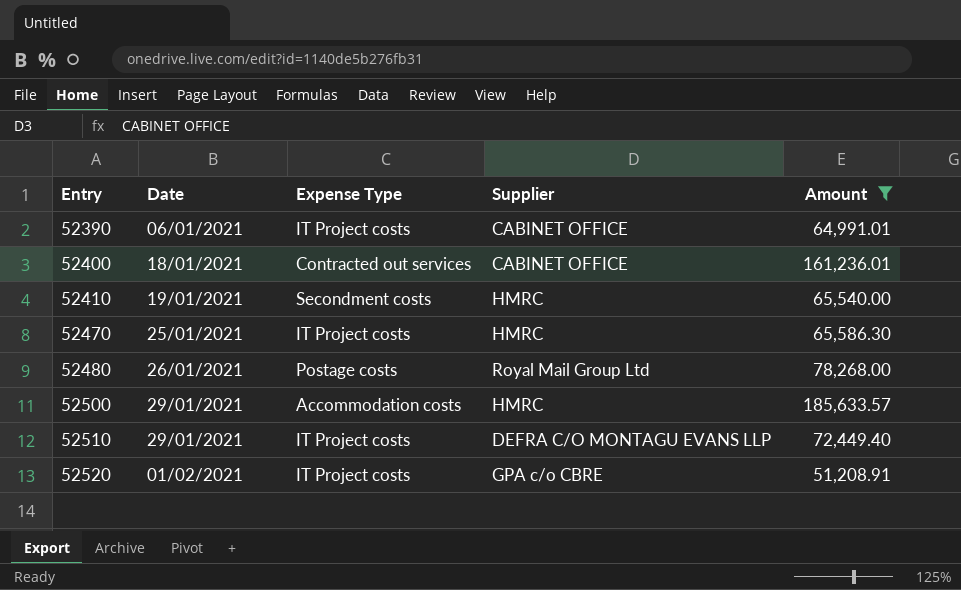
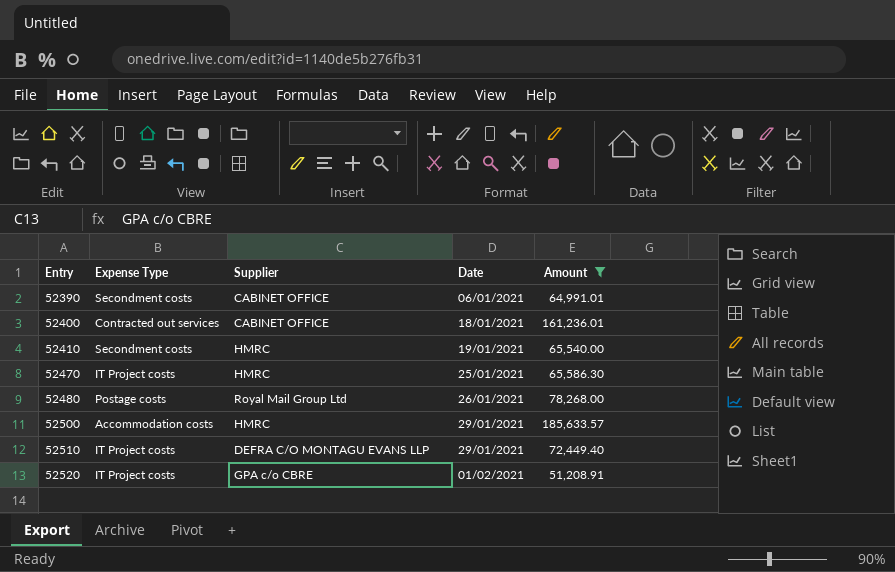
column Date | position: 2 -> 4
52390 | Expense Type: IT Project costs -> Secondment costs

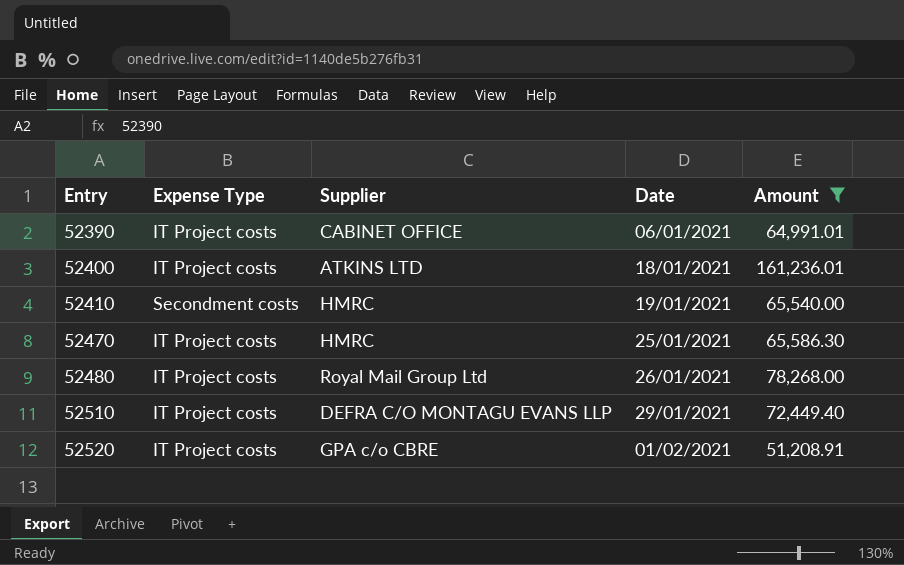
row 52500: Accommodation costs | HMRC | 29/01/2021 | 185,633.57 -> none
52390 | Expense Type: Secondment costs -> IT Project costs
52400 | Expense Type: Contracted out services -> IT Project costs
52400 | Supplier: CABINET OFFICE -> ATKINS LTD
52480 | Expense Type: Postage costs -> IT Project costs

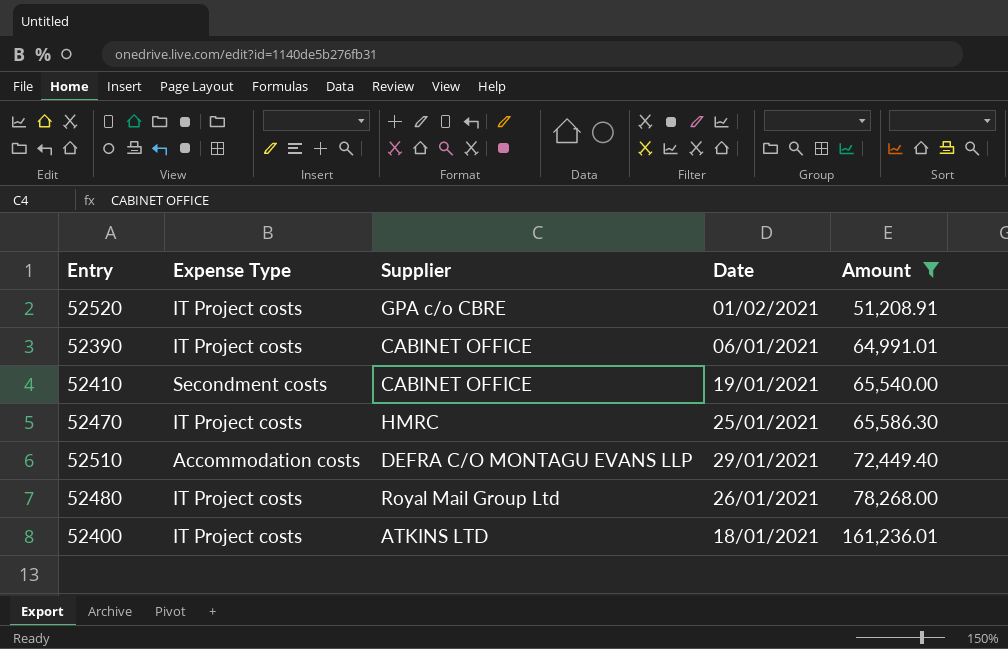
row order: Entry ascending -> Amount ascending
52410 | Supplier: HMRC -> CABINET OFFICE
52510 | Expense Type: IT Project costs -> Accommodation costs

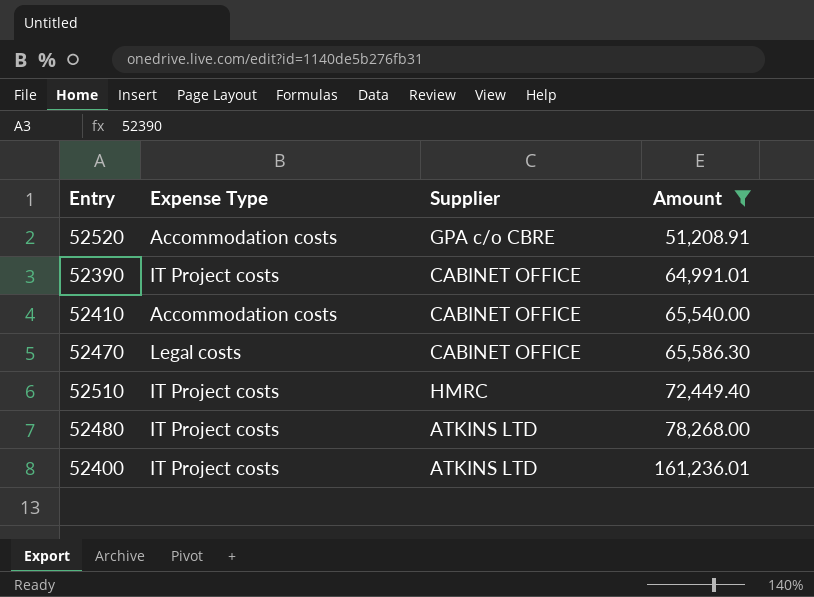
column Date | position: 4 -> none
52520 | Expense Type: IT Project costs -> Accommodation costs
52410 | Expense Type: Secondment costs -> Accommodation costs
52470 | Expense Type: IT Project costs -> Legal costs
52470 | Supplier: HMRC -> CABINET OFFICE
52510 | Expense Type: Accommodation costs -> IT Project costs
52510 | Supplier: DEFRA C/O MONTAGU EVANS LLP -> HMRC
52480 | Supplier: Royal Mail Group Ltd -> ATKINS LTD

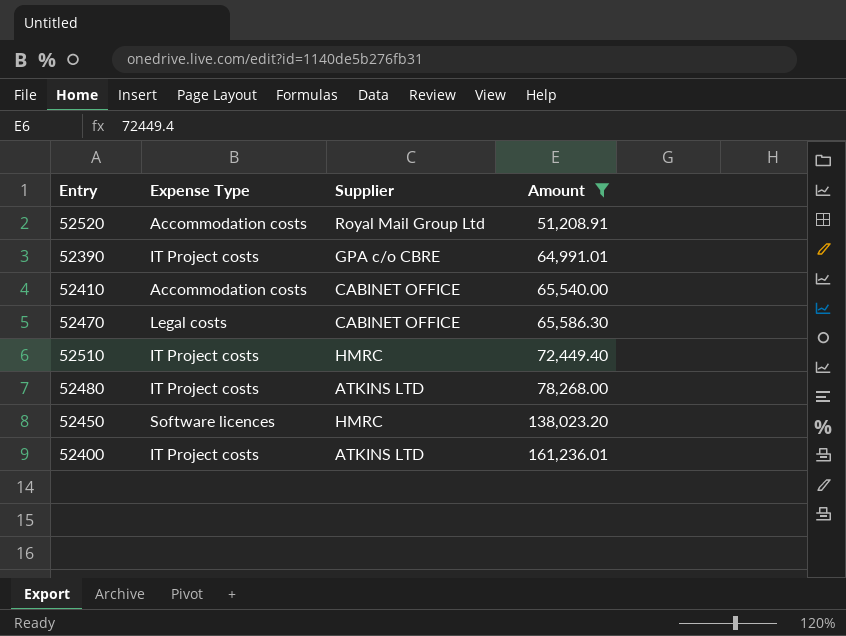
52520 | Supplier: GPA c/o CBRE -> Royal Mail Group Ltd
52390 | Supplier: CABINET OFFICE -> GPA c/o CBRE
row 52450: none -> Software licences | HMRC | 138,023.20

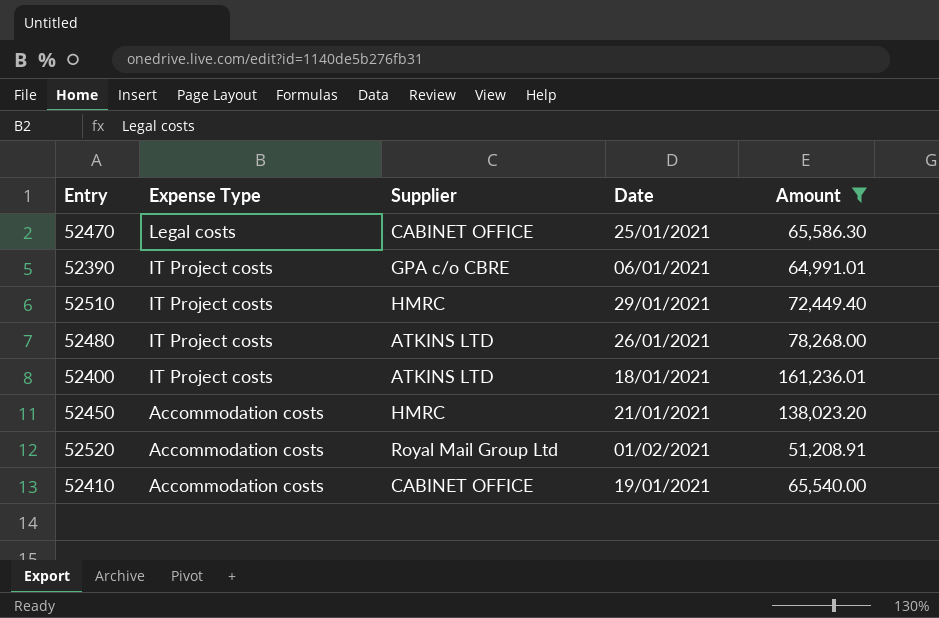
row order: Amount ascending -> Expense Type descending
column Date | position: none -> 4
52450 | Expense Type: Software licences -> Accommodation costs

